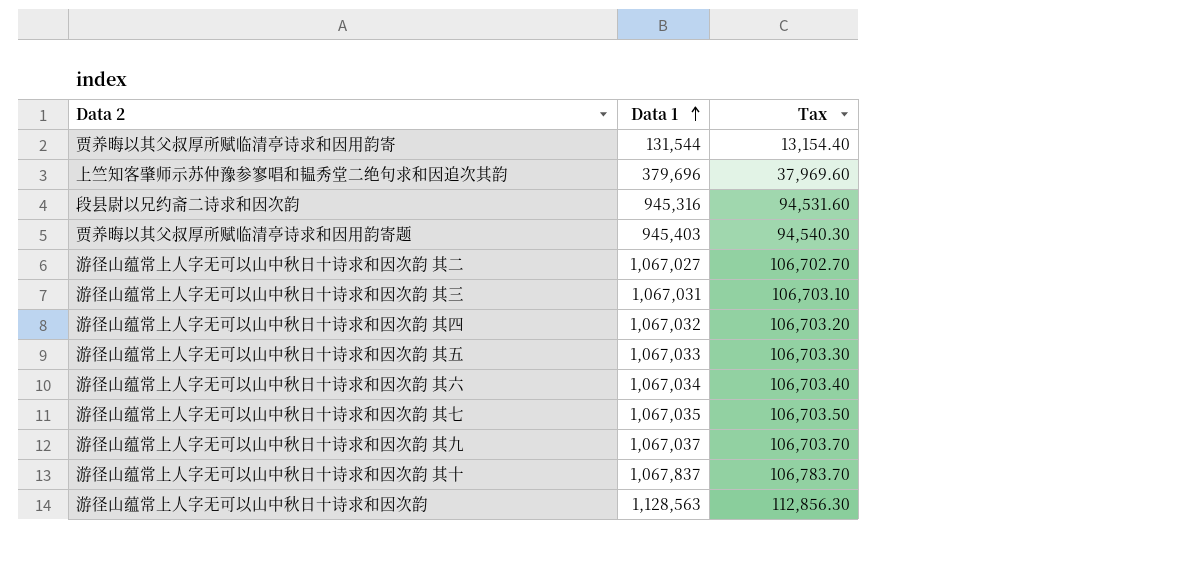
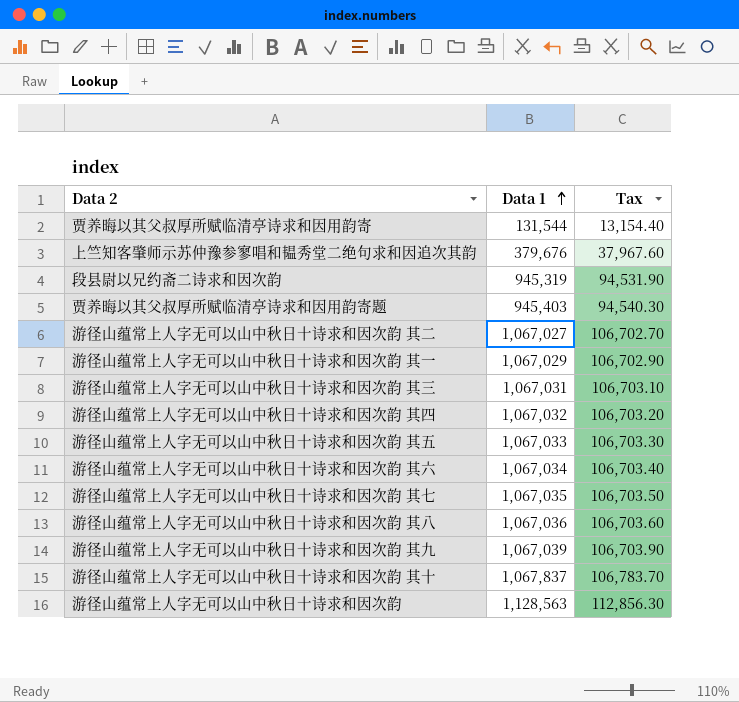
上竺知客肇师示苏仲豫参寥唱和韫秀堂二绝句求和因追次其韵 | Data 1: 379,696 -> 379,676
上竺知客肇师示苏仲豫参寥唱和韫秀堂二绝句求和因追次其韵 | Tax: 37,969.60 -> 37,967.60
段县尉以兄约斋二诗求和因次韵 | Data 1: 945,316 -> 945,319
段县尉以兄约斋二诗求和因次韵 | Tax: 94,531.60 -> 94,531.90
row 游径山蕴常上人字无可以山中秋日十诗求和因次韵 其一: none -> 1,067,029 | 106,702.90
row 游径山蕴常上人字无可以山中秋日十诗求和因次韵 其八: none -> 1,067,036 | 106,703.60
游径山蕴常上人字无可以山中秋日十诗求和因次韵 其九 | Data 1: 1,067,037 -> 1,067,039
游径山蕴常上人字无可以山中秋日十诗求和因次韵 其九 | Tax: 106,703.70 -> 106,703.90

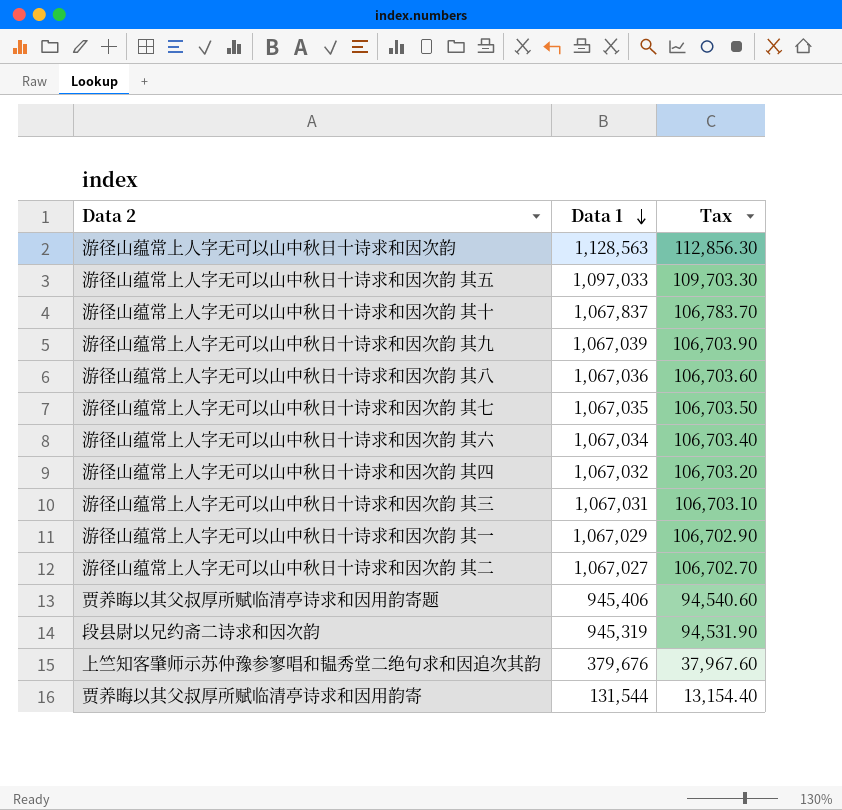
row order: Data 1 ascending -> Data 1 descending
游径山蕴常上人字无可以山中秋日十诗求和因次韵 其五 | Data 1: 1,067,033 -> 1,097,033
游径山蕴常上人字无可以山中秋日十诗求和因次韵 其五 | Tax: 106,703.30 -> 109,703.30
贾养晦以其父叔厚所赋临清亭诗求和因用韵寄题 | Data 1: 945,403 -> 945,406
贾养晦以其父叔厚所赋临清亭诗求和因用韵寄题 | Tax: 94,540.30 -> 94,540.60

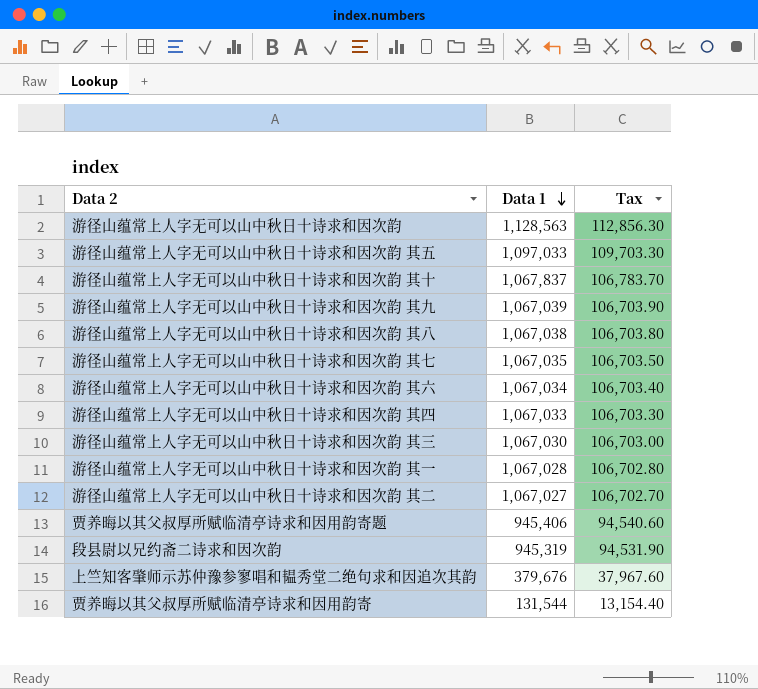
游径山蕴常上人字无可以山中秋日十诗求和因次韵 其八 | Data 1: 1,067,036 -> 1,067,038
游径山蕴常上人字无可以山中秋日十诗求和因次韵 其八 | Tax: 106,703.60 -> 106,703.80
游径山蕴常上人字无可以山中秋日十诗求和因次韵 其四 | Data 1: 1,067,032 -> 1,067,033
游径山蕴常上人字无可以山中秋日十诗求和因次韵 其四 | Tax: 106,703.20 -> 106,703.30
游径山蕴常上人字无可以山中秋日十诗求和因次韵 其三 | Data 1: 1,067,031 -> 1,067,030
游径山蕴常上人字无可以山中秋日十诗求和因次韵 其三 | Tax: 106,703.10 -> 106,703.00
游径山蕴常上人字无可以山中秋日十诗求和因次韵 其一 | Data 1: 1,067,029 -> 1,067,028
游径山蕴常上人字无可以山中秋日十诗求和因次韵 其一 | Tax: 106,702.90 -> 106,702.80

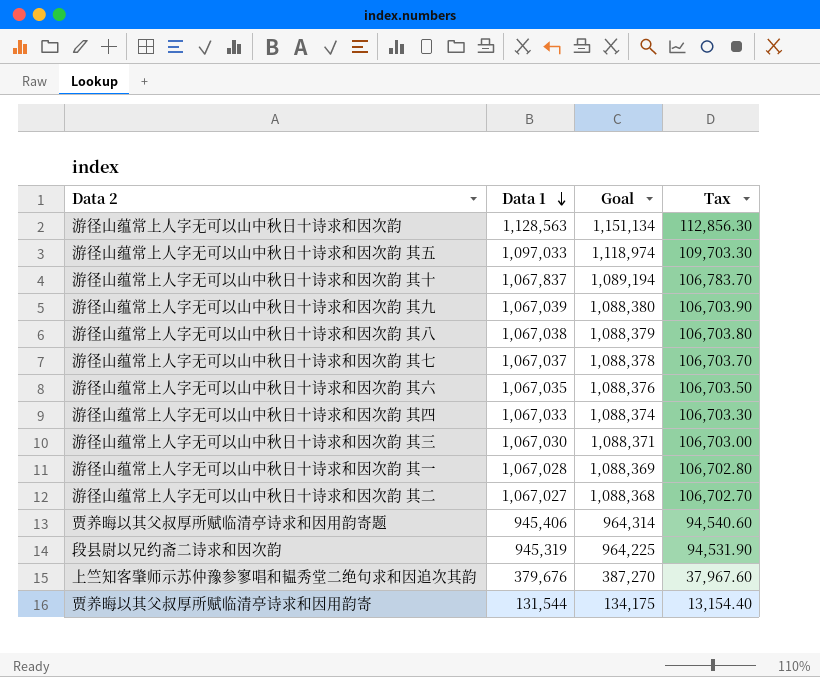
column Goal | formula: none -> [Data 1] * 1.02
游径山蕴常上人字无可以山中秋日十诗求和因次韵 其七 | Data 1: 1,067,035 -> 1,067,037
游径山蕴常上人字无可以山中秋日十诗求和因次韵 其七 | Tax: 106,703.50 -> 106,703.70
游径山蕴常上人字无可以山中秋日十诗求和因次韵 其六 | Data 1: 1,067,034 -> 1,067,035
游径山蕴常上人字无可以山中秋日十诗求和因次韵 其六 | Tax: 106,703.40 -> 106,703.50

